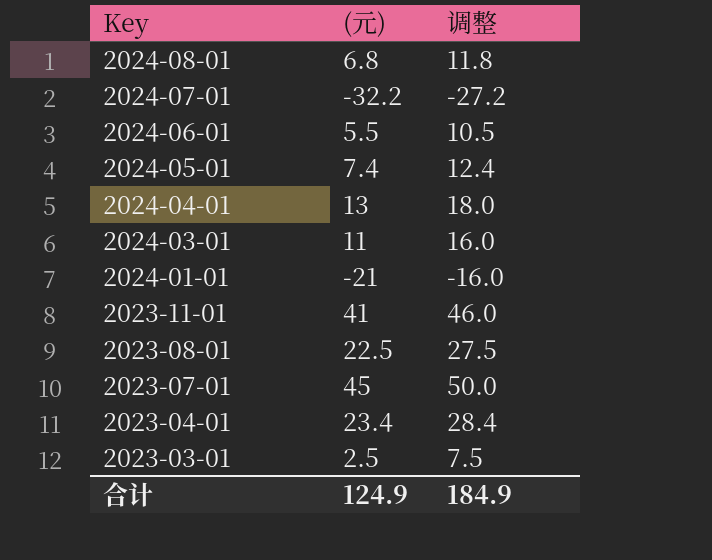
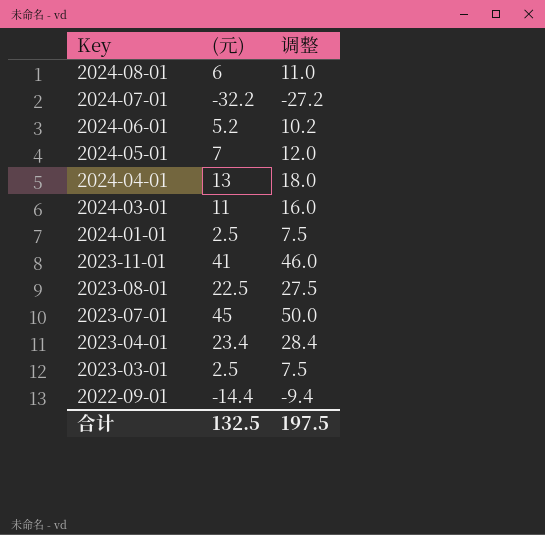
2024-08-01 | (元): 6.8 -> 6
2024-08-01 | 调整: 11.8 -> 11.0
2024-06-01 | (元): 5.5 -> 5.2
2024-06-01 | 调整: 10.5 -> 10.2
2024-05-01 | (元): 7.4 -> 7
2024-05-01 | 调整: 12.4 -> 12.0
2024-01-01 | (元): -21 -> 2.5
2024-01-01 | 调整: -16.0 -> 7.5
row 2022-09-01: none -> -14.4 | -9.4
合计 | (元): 124.9 -> 132.5
合计 | 调整: 184.9 -> 197.5

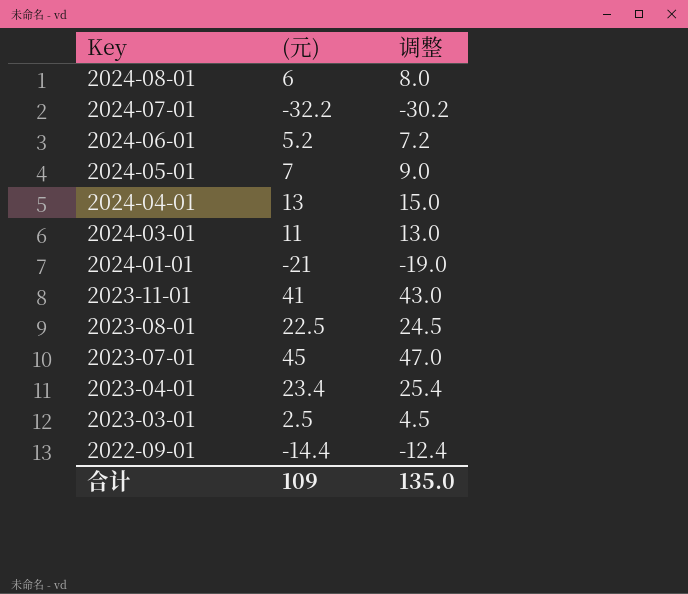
column 调整 | formula: [(元)] + 5 -> [(元)] + 2
2024-01-01 | (元): 2.5 -> -21
合计 | (元): 132.5 -> 109
合计 | 调整: 197.5 -> 135.0

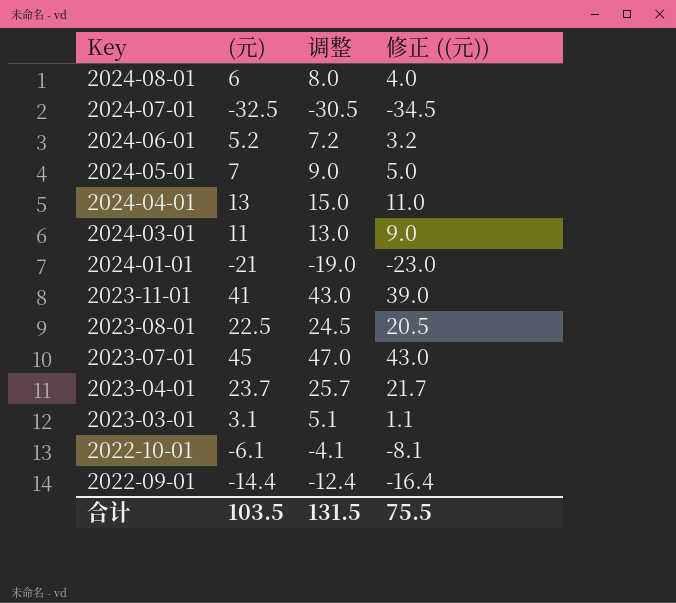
column 修正 ((元)) | formula: none -> [(元)] - 2
2024-07-01 | (元): -32.2 -> -32.5
2024-07-01 | 调整: -30.2 -> -30.5
2023-04-01 | (元): 23.4 -> 23.7
2023-04-01 | 调整: 25.4 -> 25.7
2023-03-01 | (元): 2.5 -> 3.1
2023-03-01 | 调整: 4.5 -> 5.1
row 2022-10-01: none -> -6.1 | -4.1 | -8.1
合计 | (元): 109 -> 103.5
合计 | 调整: 135.0 -> 131.5

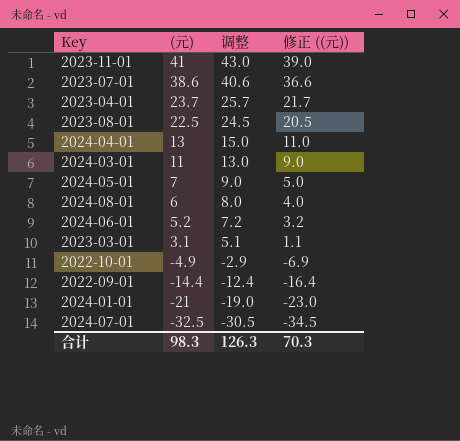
row order: Key descending -> (元) descending
2023-07-01 | (元): 45 -> 38.6
2023-07-01 | 调整: 47.0 -> 40.6
2023-07-01 | 修正 ((元)): 43.0 -> 36.6
2022-10-01 | (元): -6.1 -> -4.9
2022-10-01 | 调整: -4.1 -> -2.9
2022-10-01 | 修正 ((元)): -8.1 -> -6.9
合计 | (元): 103.5 -> 98.3
合计 | 调整: 131.5 -> 126.3
合计 | 修正 ((元)): 75.5 -> 70.3

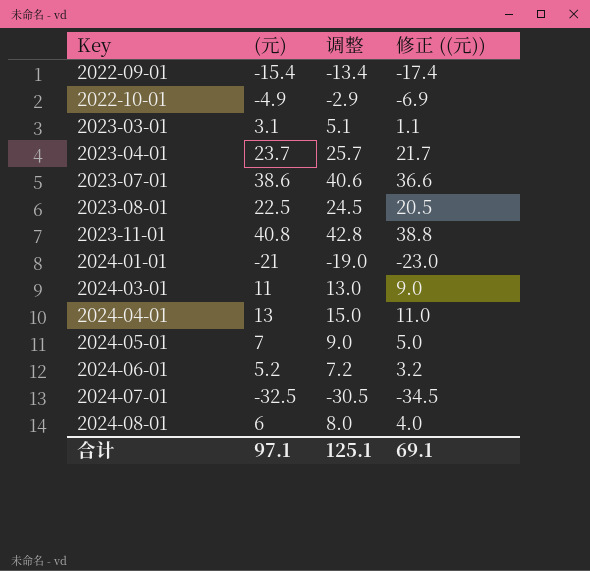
row order: (元) descending -> Key ascending
2022-09-01 | (元): -14.4 -> -15.4
2022-09-01 | 调整: -12.4 -> -13.4
2022-09-01 | 修正 ((元)): -16.4 -> -17.4
2023-11-01 | (元): 41 -> 40.8
2023-11-01 | 调整: 43.0 -> 42.8
2023-11-01 | 修正 ((元)): 39.0 -> 38.8
合计 | (元): 98.3 -> 97.1
合计 | 调整: 126.3 -> 125.1
合计 | 修正 ((元)): 70.3 -> 69.1

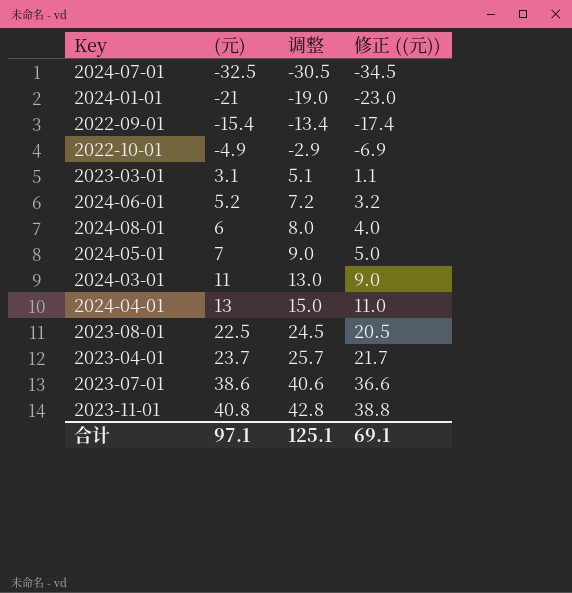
row order: Key ascending -> (元) ascending

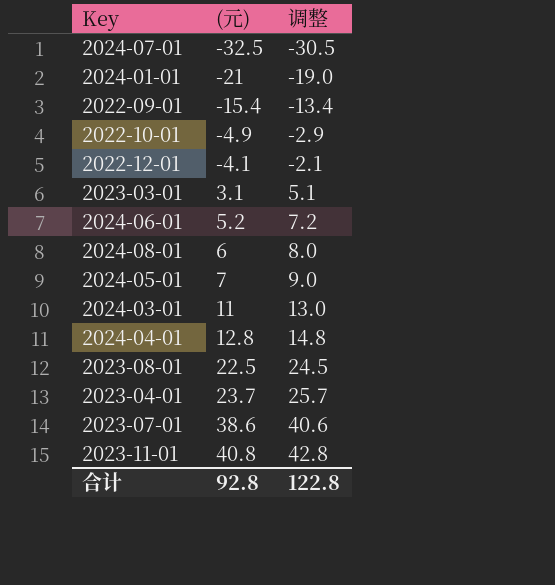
column 修正 ((元)) | formula: [(元)] - 2 -> none
row 2022-12-01: none -> -4.1 | -2.1
2024-04-01 | (元): 13 -> 12.8
2024-04-01 | 调整: 15.0 -> 14.8
合计 | (元): 97.1 -> 92.8
合计 | 调整: 125.1 -> 122.8

